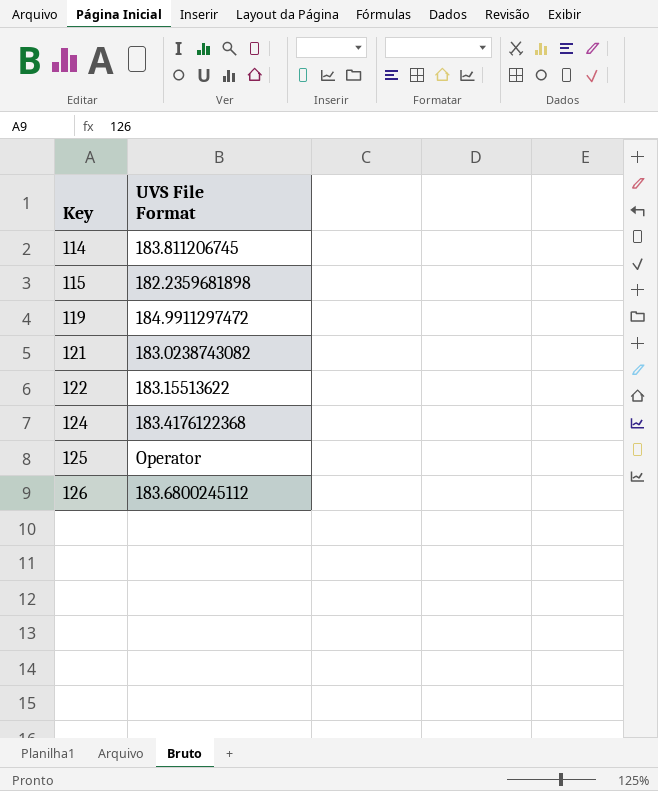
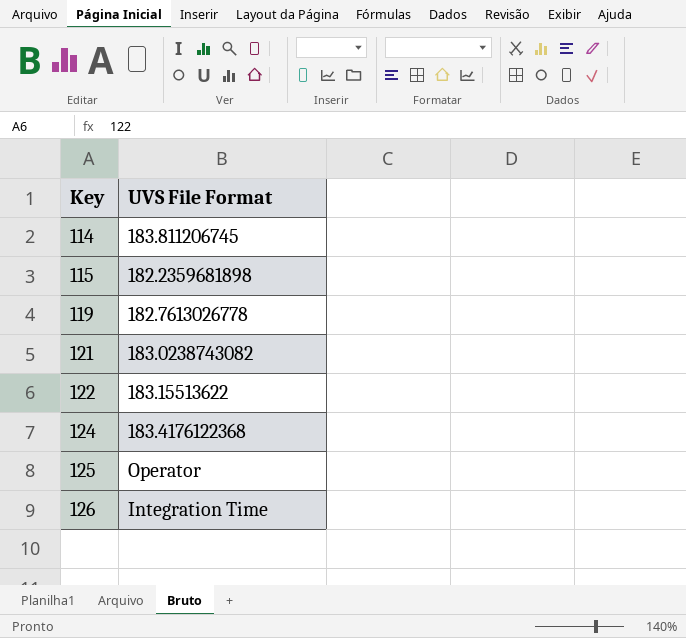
119 | UVS File Format: 184.9911297472 -> 182.7613026778
126 | UVS File Format: 183.6800245112 -> Integration Time

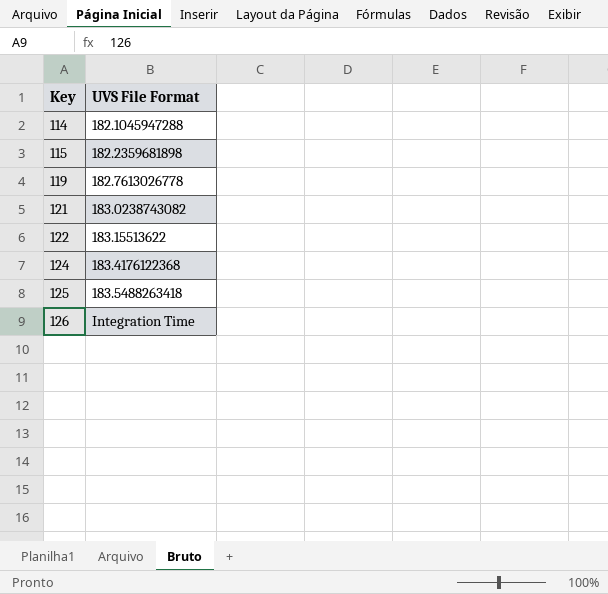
114 | UVS File Format: 183.811206745 -> 182.1045947288
125 | UVS File Format: Operator -> 183.5488263418

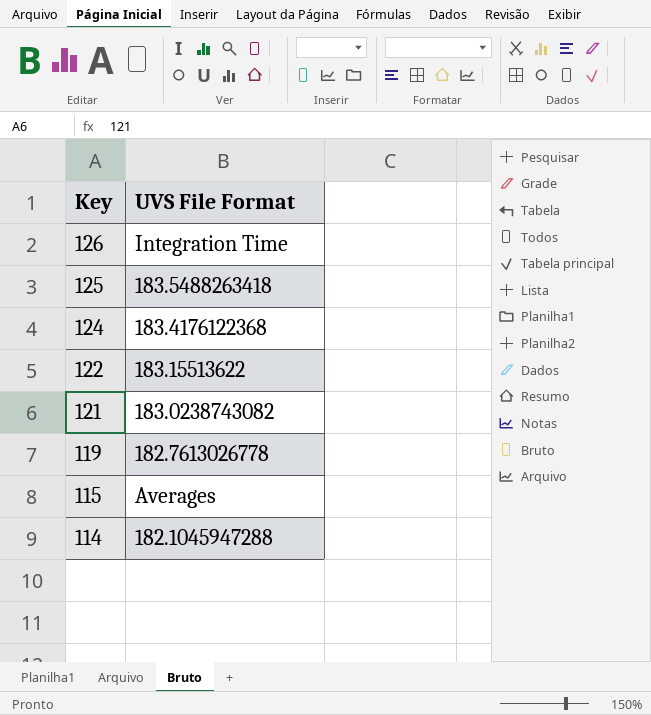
row order: Key ascending -> Key descending
115 | UVS File Format: 182.2359681898 -> Averages

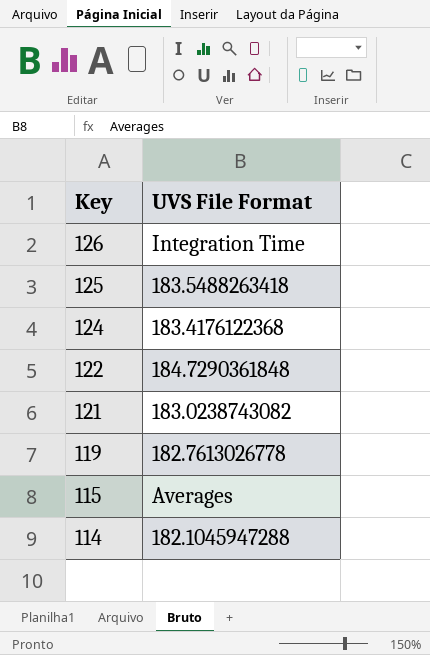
122 | UVS File Format: 183.15513622 -> 184.7290361848

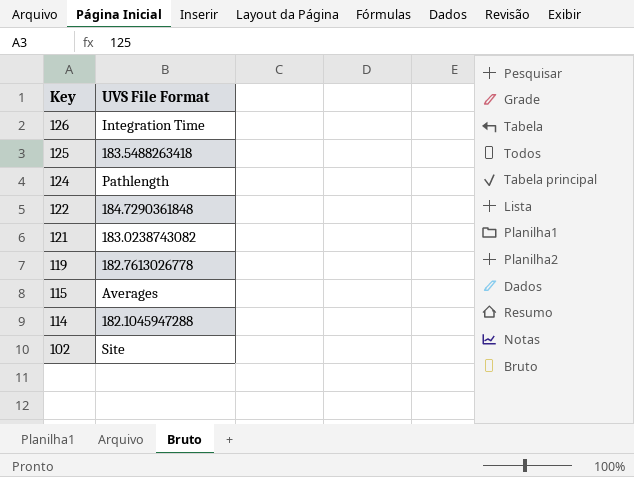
124 | UVS File Format: 183.4176122368 -> Pathlength
row 102: none -> Site

